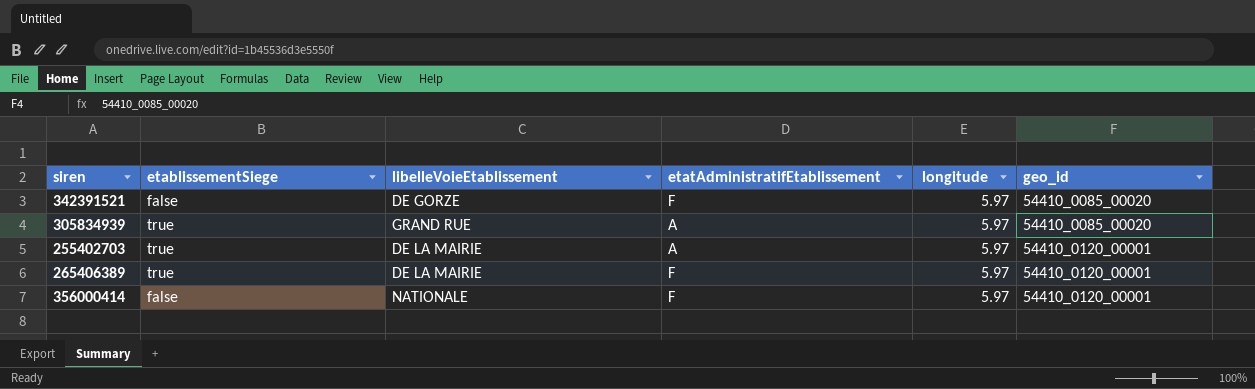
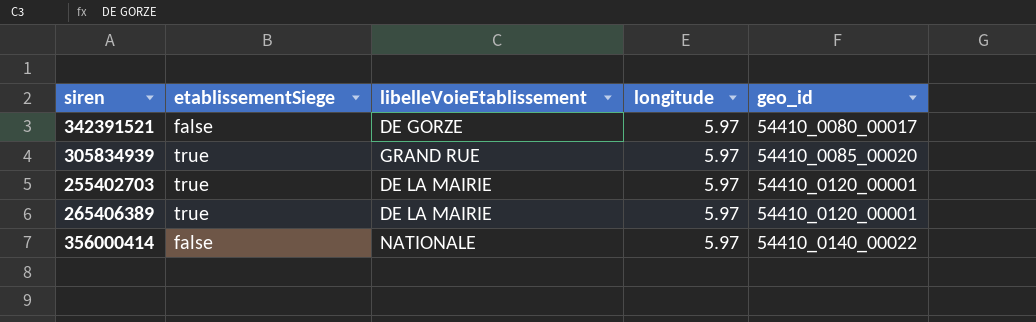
column etatAdministratifEtablissement | position: 4 -> none
342391521 | geo_id: 54410_0085_00020 -> 54410_0080_00017
356000414 | geo_id: 54410_0120_00001 -> 54410_0140_00022

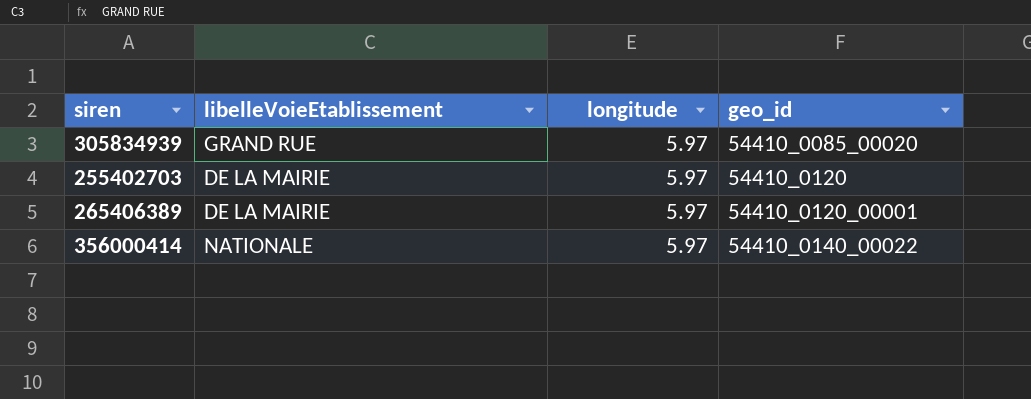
column etablissementSiege | position: 2 -> none
row 342391521: false | DE GORZE | 5.97 | 54410_0080_00017 -> none
255402703 | geo_id: 54410_0120_00001 -> 54410_0120

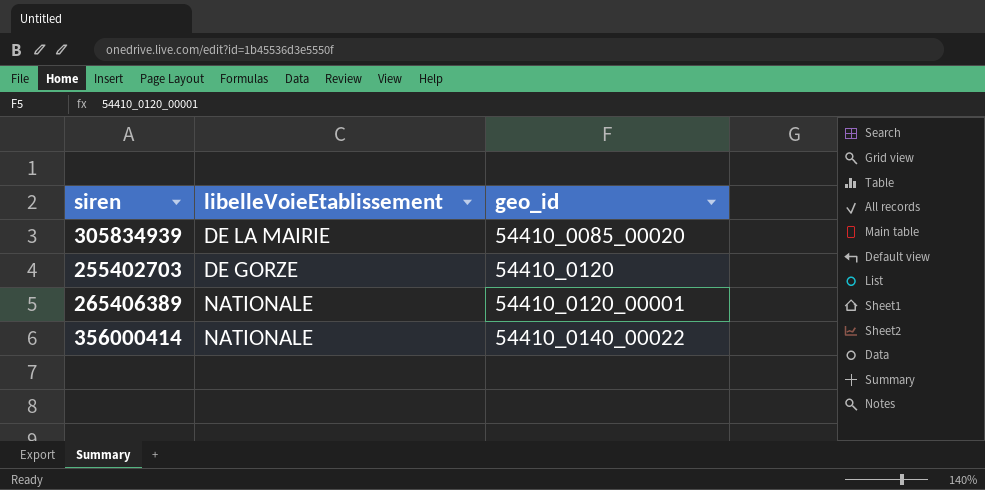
column longitude | position: 3 -> none
305834939 | libelleVoieEtablissement: GRAND RUE -> DE LA MAIRIE
255402703 | libelleVoieEtablissement: DE LA MAIRIE -> DE GORZE
265406389 | libelleVoieEtablissement: DE LA MAIRIE -> NATIONALE

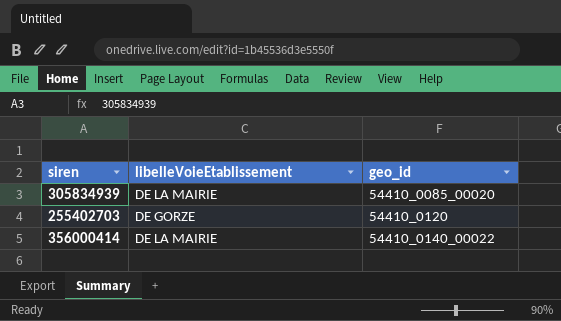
row 265406389: NATIONALE | 54410_0120_00001 -> none
356000414 | libelleVoieEtablissement: NATIONALE -> DE LA MAIRIE

